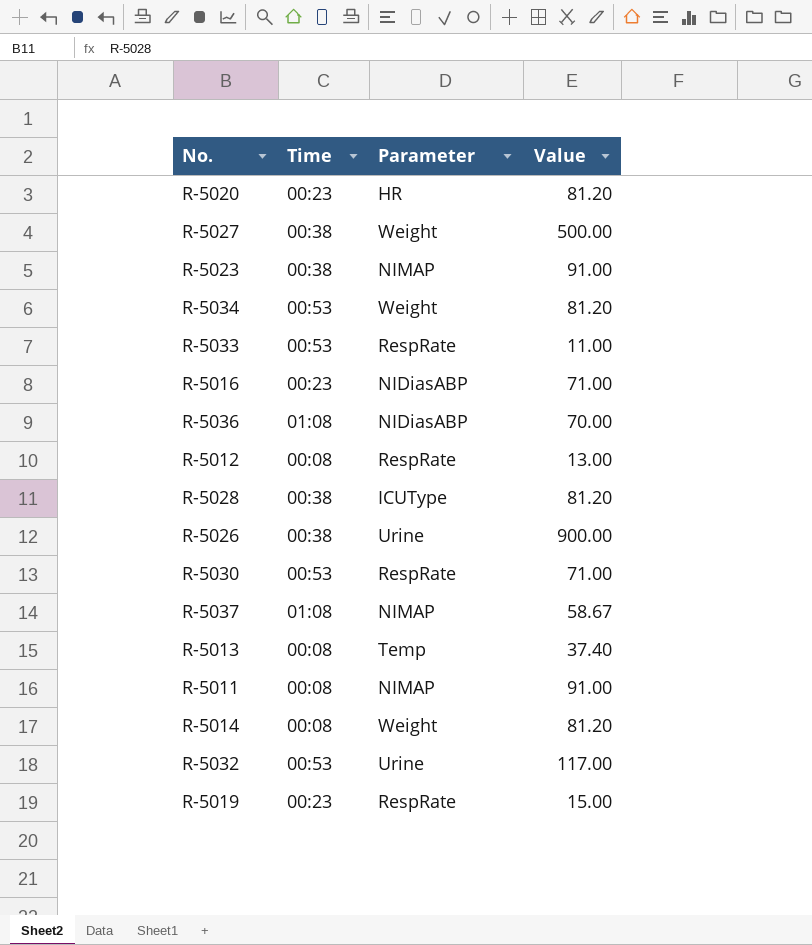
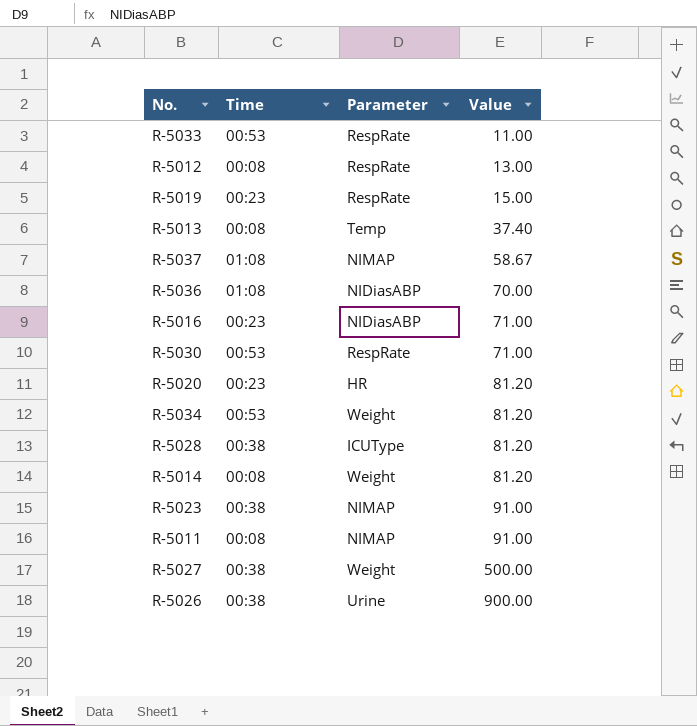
row order: none -> Value ascending
row R-5032: 00:53 | Urine | 117.00 -> none

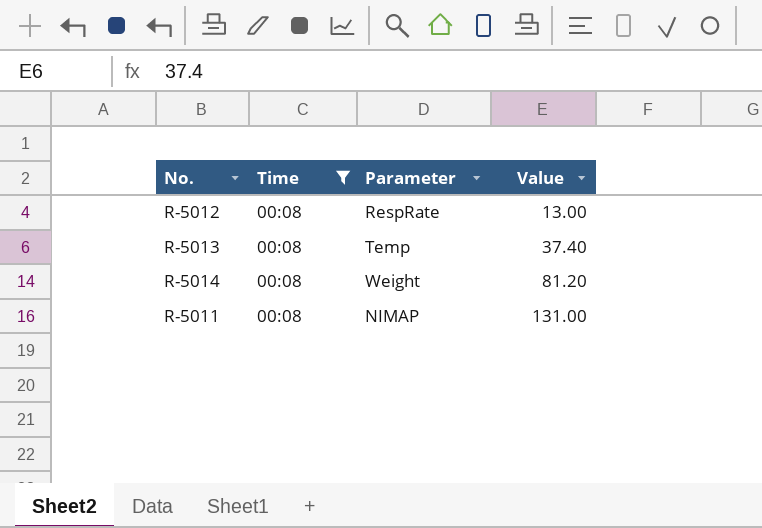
filter: none -> Time = 00:08
R-5011 | Value: 91.00 -> 131.00

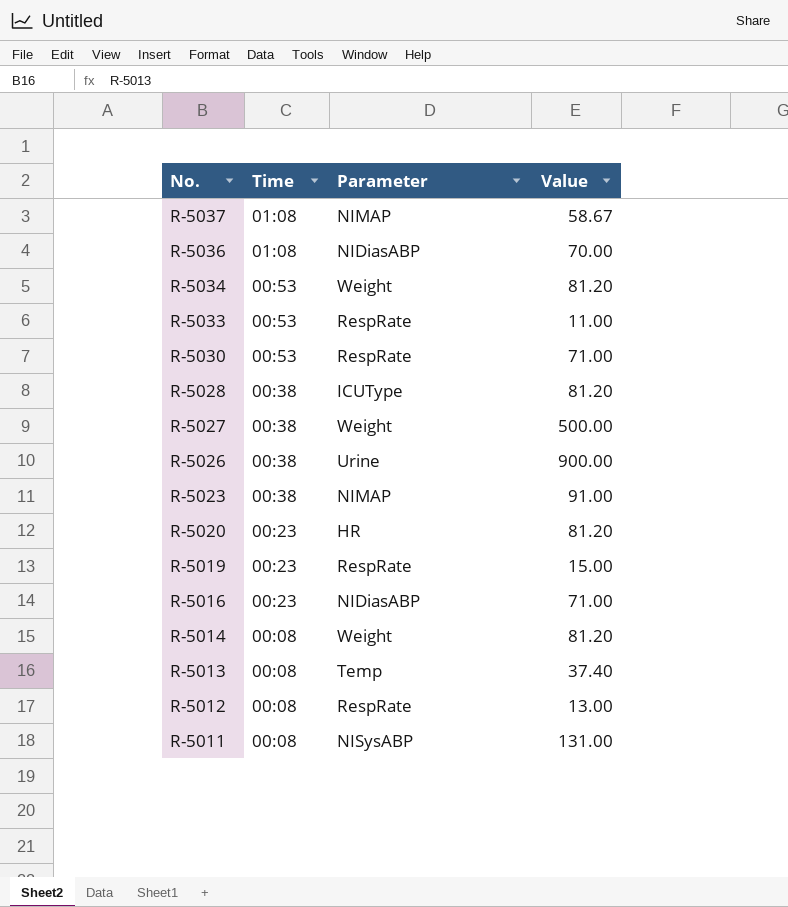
filter: Time = 00:08 -> none
row order: Value ascending -> No. descending
R-5011 | Parameter: NIMAP -> NISysABP

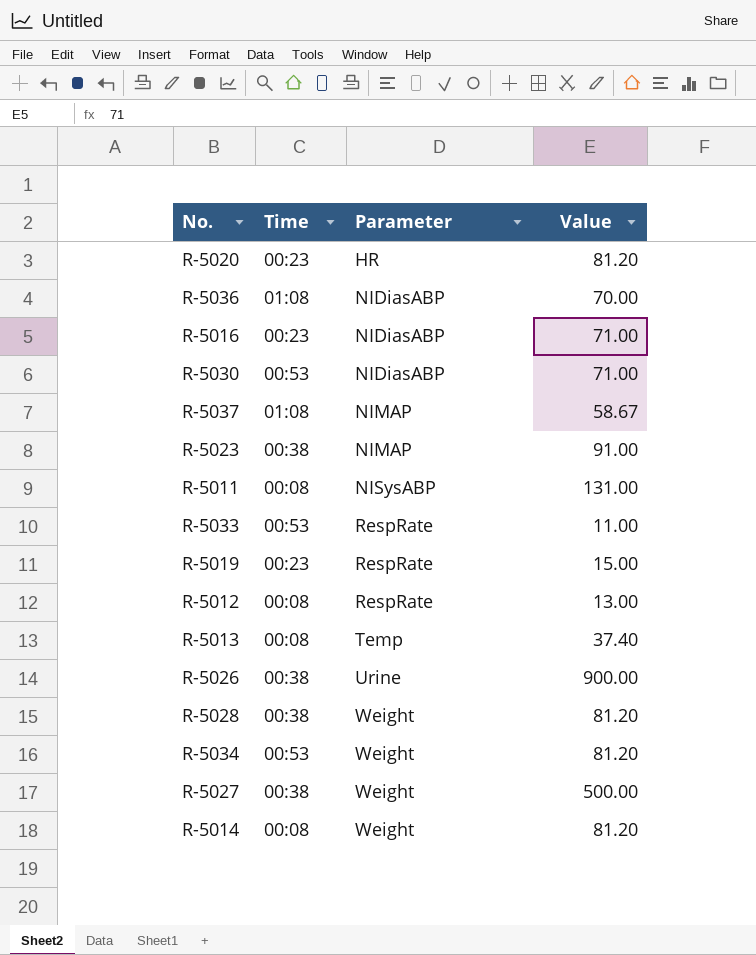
row order: No. descending -> Parameter ascending
R-5030 | Parameter: RespRate -> NIDiasABP
R-5028 | Parameter: ICUType -> Weight

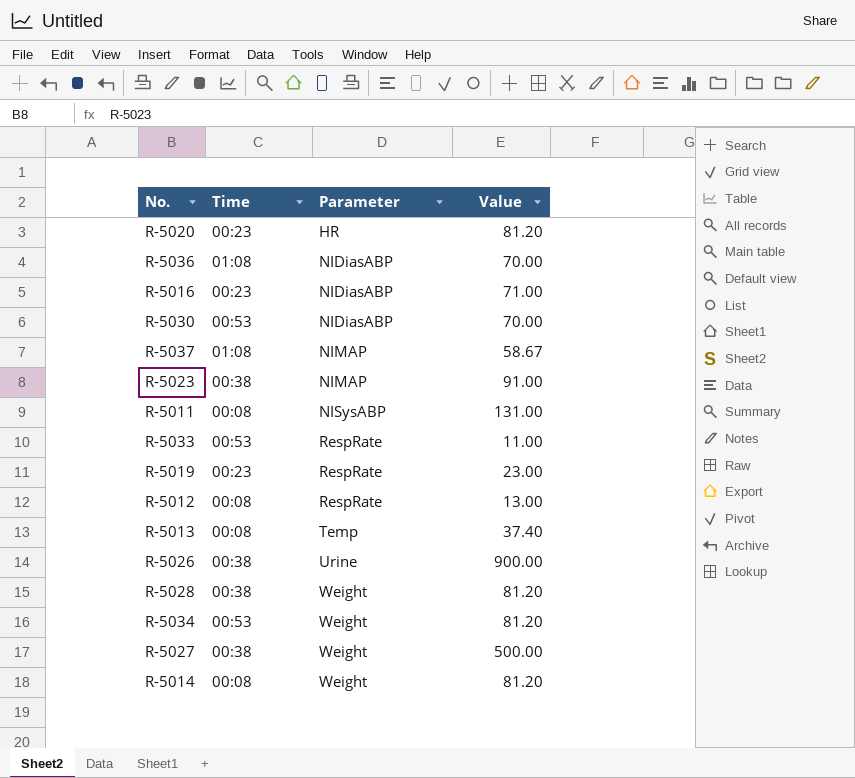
R-5030 | Value: 71.00 -> 70.00
R-5019 | Value: 15.00 -> 23.00

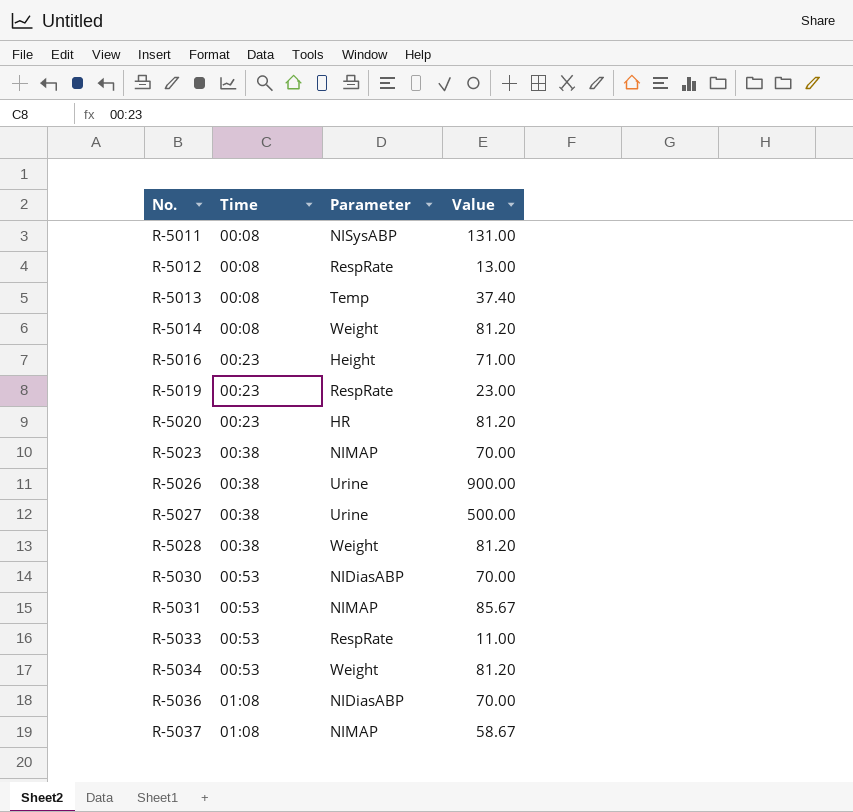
row order: Parameter ascending -> No. ascending
R-5016 | Parameter: NIDiasABP -> Height
R-5023 | Value: 91.00 -> 70.00
R-5027 | Parameter: Weight -> Urine
row R-5031: none -> 00:53 | NIMAP | 85.67

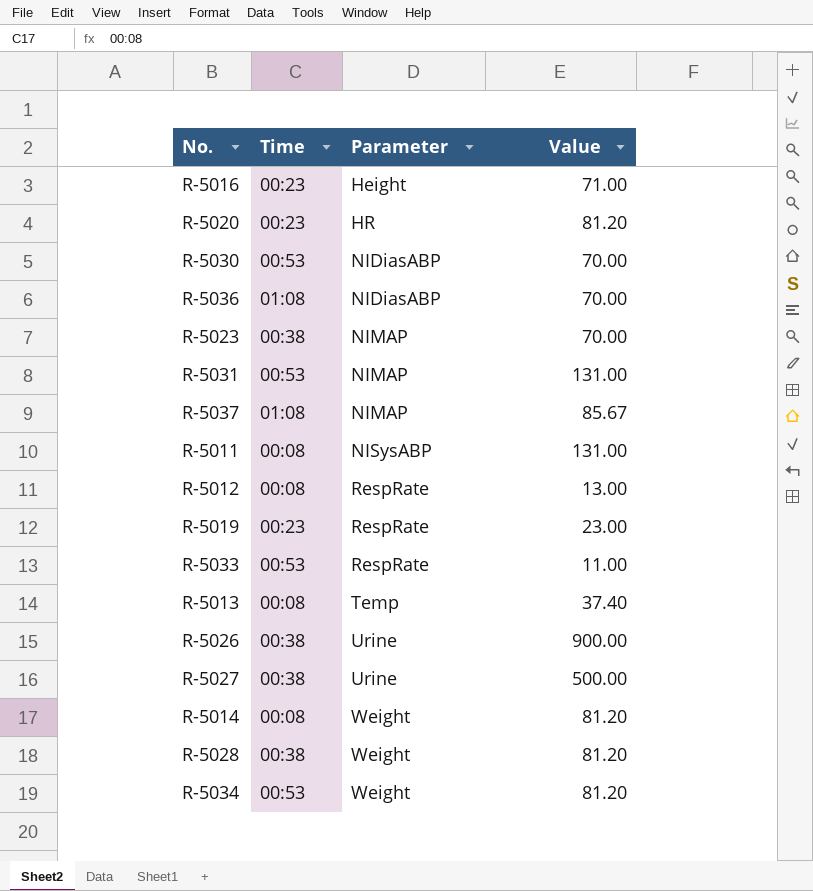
row order: No. ascending -> Parameter ascending
R-5031 | Value: 85.67 -> 131.00
R-5037 | Value: 58.67 -> 85.67

